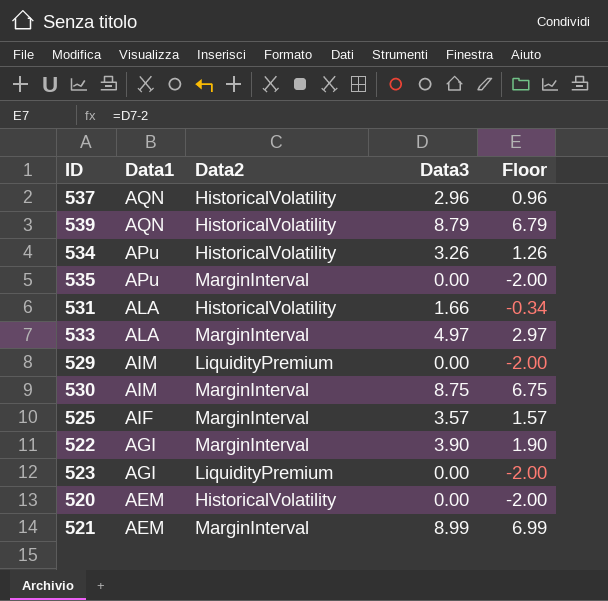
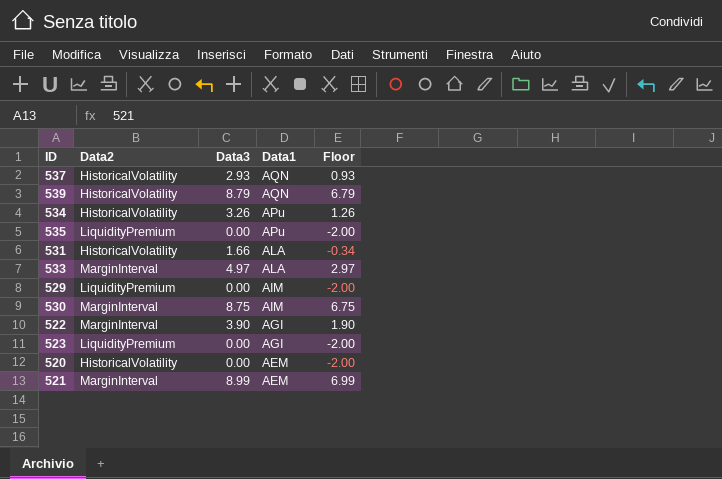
column Data1 | position: 2 -> 4
row 525: AIF | MarginInterval | 3.57 | 1.57 -> none
537 | Data3: 2.96 -> 2.93
537 | Floor: 0.96 -> 0.93
535 | Data2: MarginInterval -> LiquidityPremium

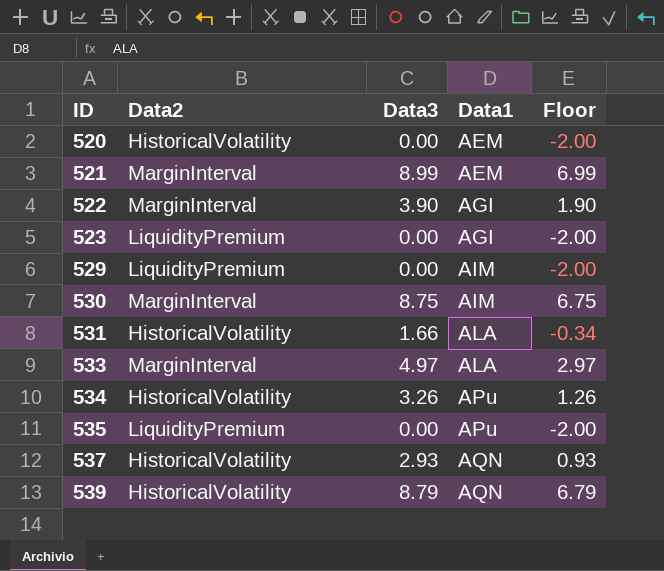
row order: Data1 descending -> ID ascending

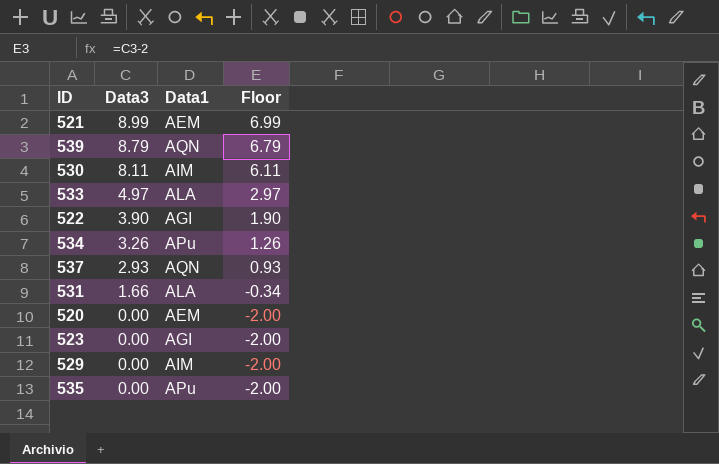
row order: ID ascending -> Data3 descending
column Data2 | position: 2 -> none
530 | Data3: 8.75 -> 8.11
530 | Floor: 6.75 -> 6.11

